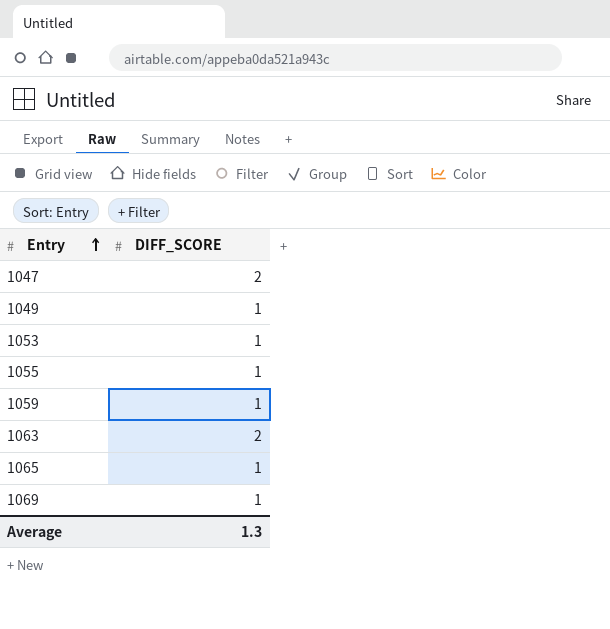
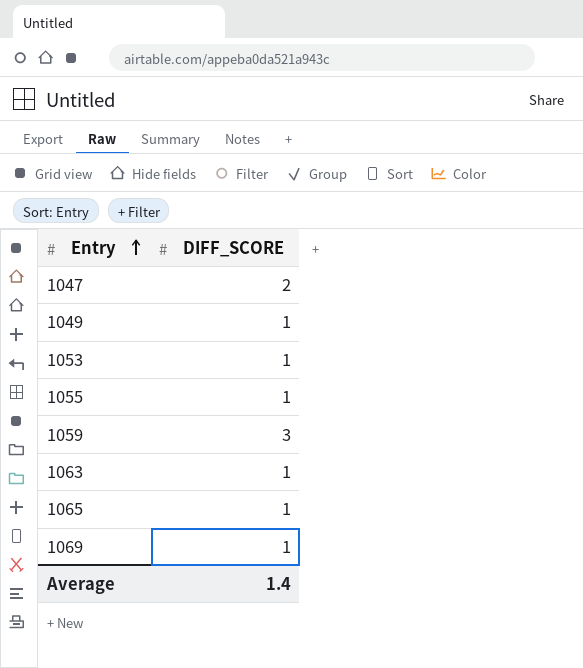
1059 | DIFF_SCORE: 1 -> 3
1063 | DIFF_SCORE: 2 -> 1
Average | DIFF_SCORE: 1.3 -> 1.4

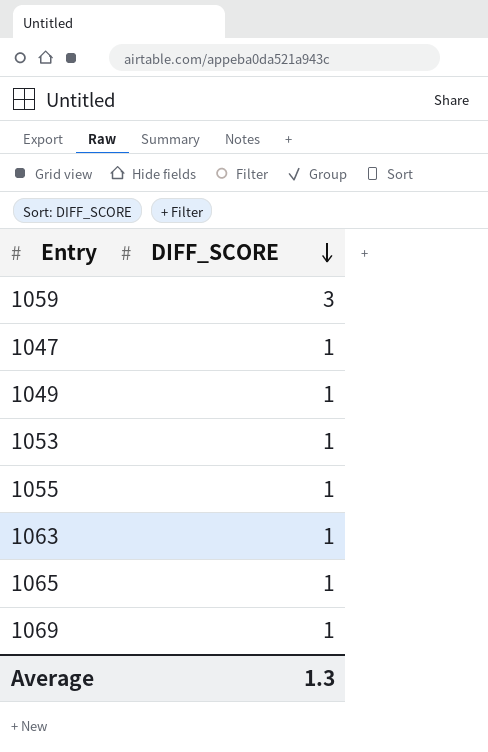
row order: Entry ascending -> DIFF_SCORE descending
1047 | DIFF_SCORE: 2 -> 1
Average | DIFF_SCORE: 1.4 -> 1.3

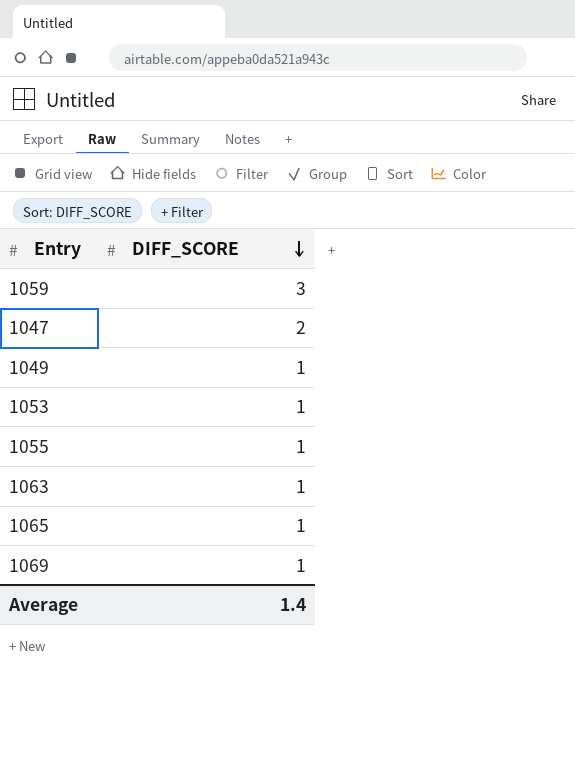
1047 | DIFF_SCORE: 1 -> 2
Average | DIFF_SCORE: 1.3 -> 1.4

